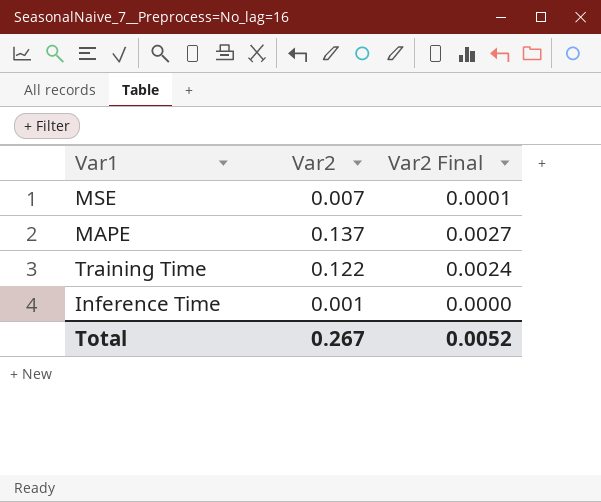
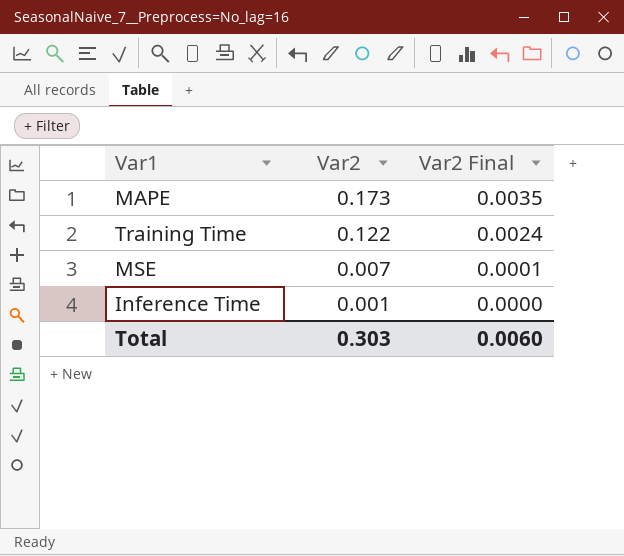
row order: none -> Var2 descending
MAPE | Var2: 0.137 -> 0.173
MAPE | Var2 Final: 0.0027 -> 0.0035
Total | Var2: 0.267 -> 0.303
Total | Var2 Final: 0.0052 -> 0.0060

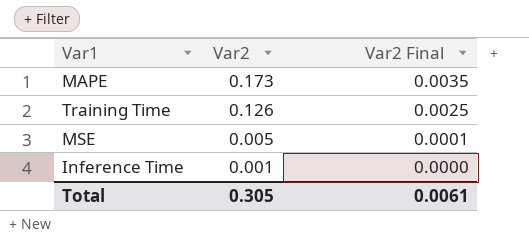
Training Time | Var2: 0.122 -> 0.126
Training Time | Var2 Final: 0.0024 -> 0.0025
MSE | Var2: 0.007 -> 0.005
Total | Var2: 0.303 -> 0.305
Total | Var2 Final: 0.0060 -> 0.0061

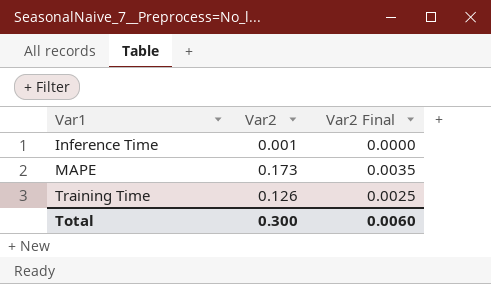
row order: Var2 descending -> Var1 ascending
row MSE: 0.005 | 0.0001 -> none
Total | Var2: 0.305 -> 0.300
Total | Var2 Final: 0.0061 -> 0.0060

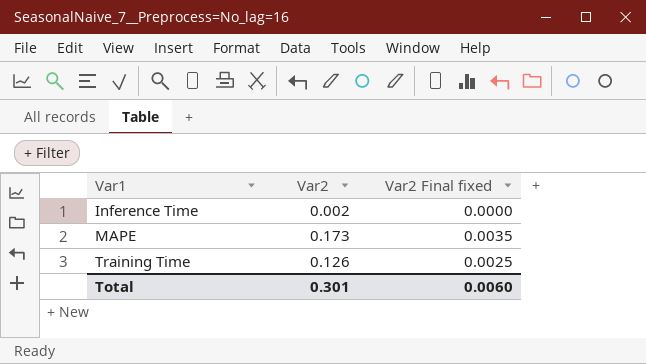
column name: Var2 Final -> Var2 Final fixed
Inference Time | Var2: 0.001 -> 0.002
Total | Var2: 0.300 -> 0.301

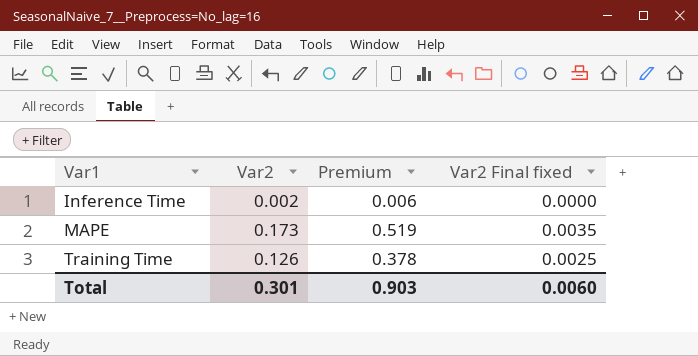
column Premium | formula: none -> [Var2] * 3

